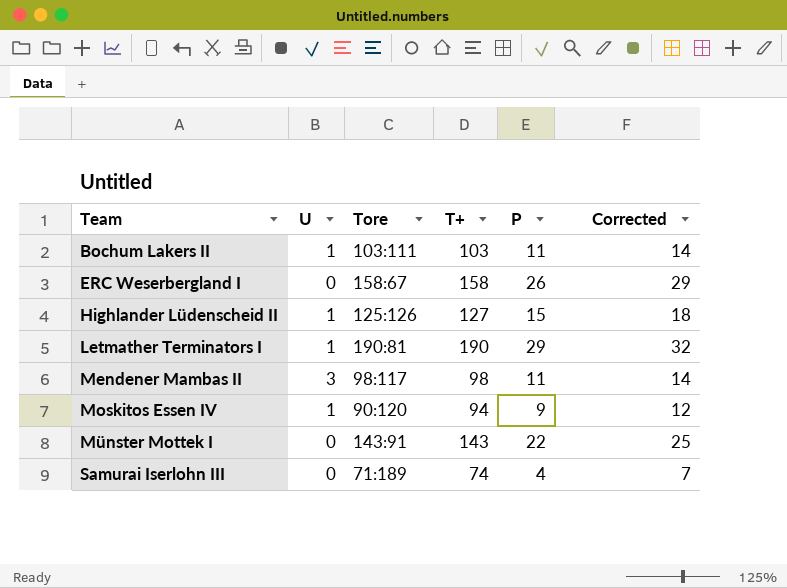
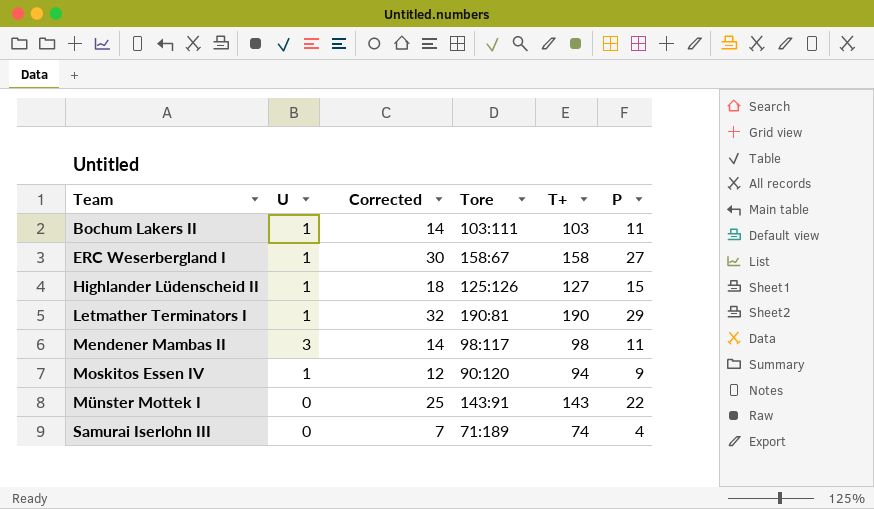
column Corrected | position: 6 -> 3
ERC Weserbergland I | U: 0 -> 1
ERC Weserbergland I | Corrected: 29 -> 30
ERC Weserbergland I | P: 26 -> 27

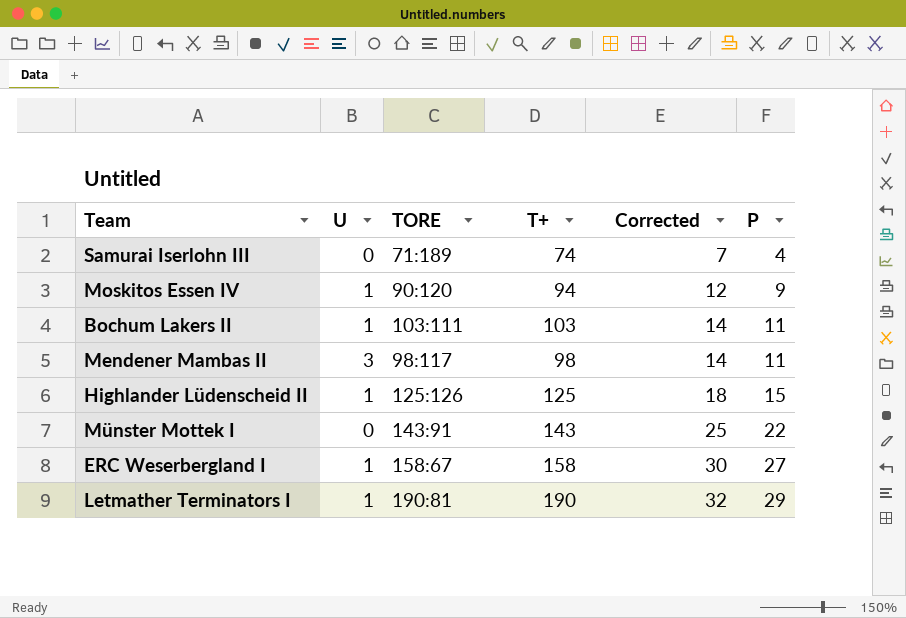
row order: Team ascending -> Corrected ascending
column name: Tore -> TORE
column Corrected | position: 3 -> 5
Highlander Lüdenscheid II | T+: 127 -> 125

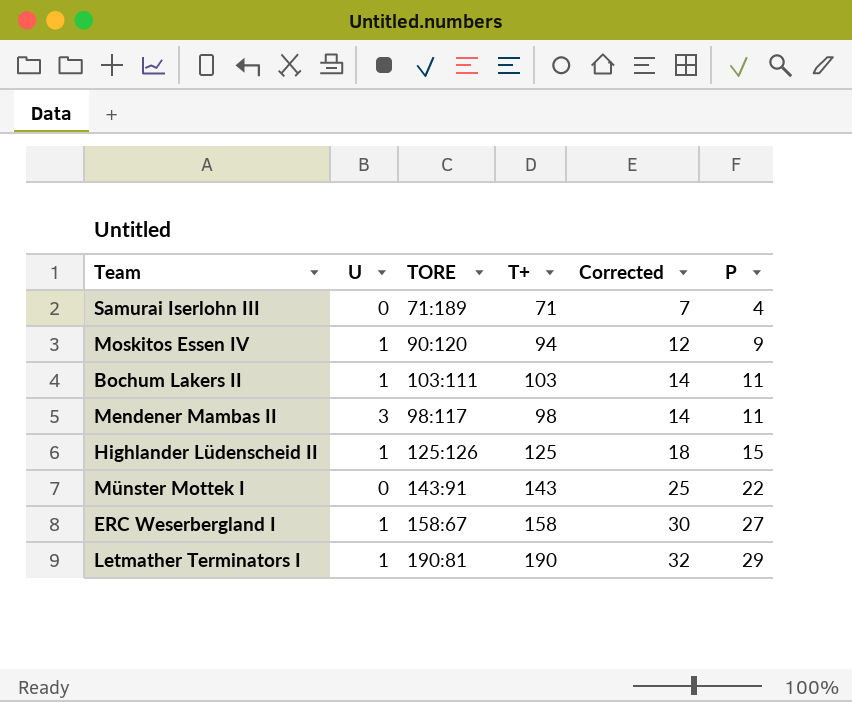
Samurai Iserlohn III | T+: 74 -> 71

